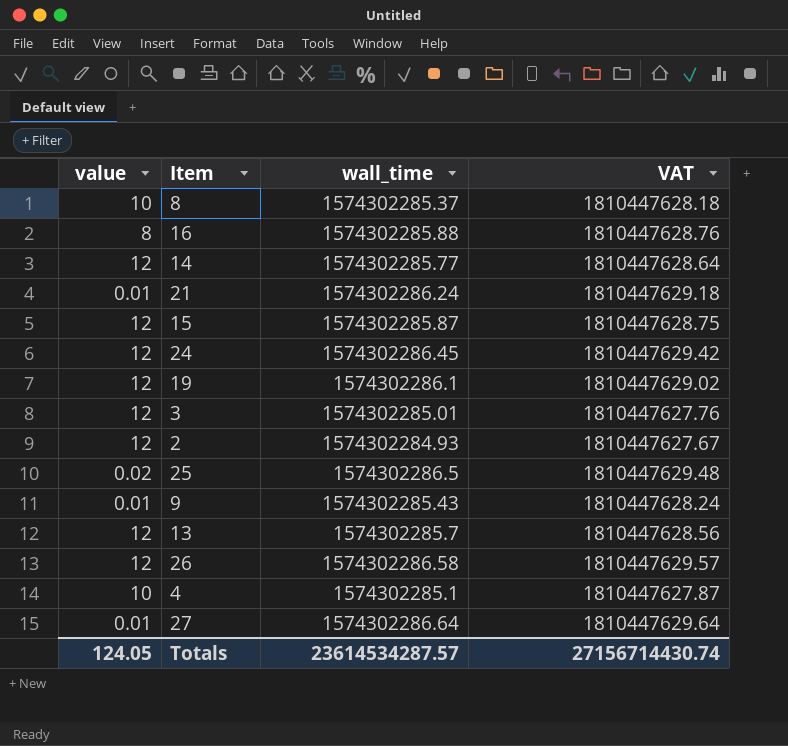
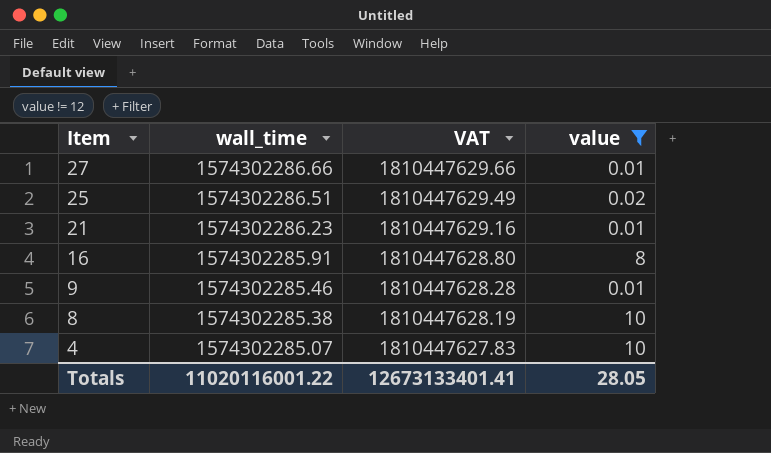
filter: none -> value != 12
row order: none -> Item descending
column value | position: 1 -> 4
27 | wall_time: 1574302286.64 -> 1574302286.66
27 | VAT: 1810447629.64 -> 1810447629.66
25 | wall_time: 1574302286.5 -> 1574302286.51
25 | VAT: 1810447629.48 -> 1810447629.49
21 | wall_time: 1574302286.24 -> 1574302286.23
21 | VAT: 1810447629.18 -> 1810447629.16
16 | wall_time: 1574302285.88 -> 1574302285.91
16 | VAT: 1810447628.76 -> 1810447628.80
9 | wall_time: 1574302285.43 -> 1574302285.46
9 | VAT: 1810447628.24 -> 1810447628.28
8 | wall_time: 1574302285.37 -> 1574302285.38
8 | VAT: 1810447628.18 -> 1810447628.19
4 | wall_time: 1574302285.1 -> 1574302285.07
4 | VAT: 1810447627.87 -> 1810447627.83
Totals | wall_time: 23614534287.57 -> 11020116001.22
Totals | VAT: 27156714430.74 -> 12673133401.41
Totals | value: 124.05 -> 28.05

